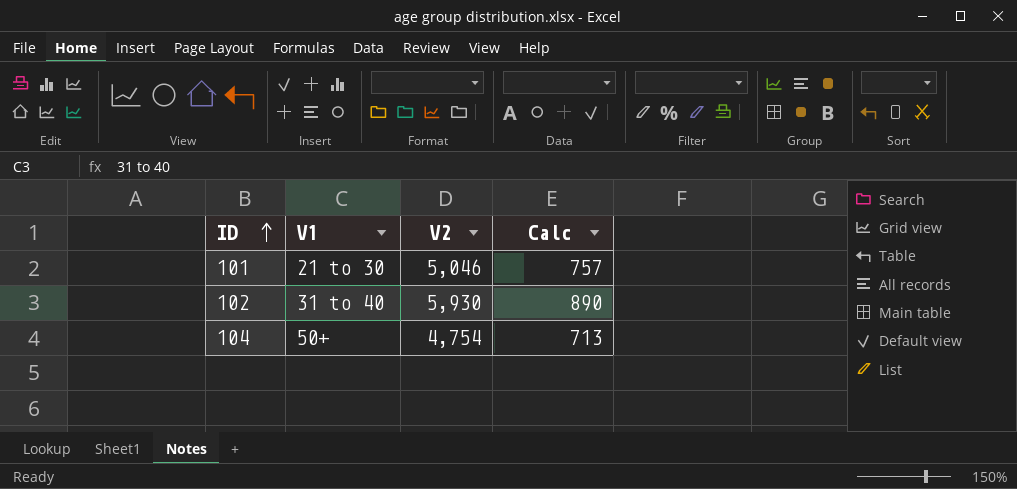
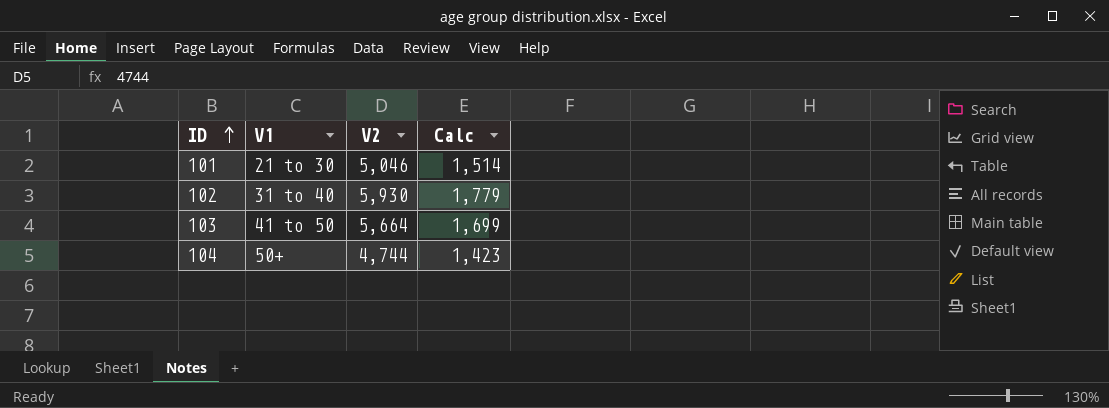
column Calc | formula: [V2] * 0.15 -> [V2] * 0.3
row 103: none -> 41 to 50 | 5,664 | 1,699
104 | V2: 4,754 -> 4,744

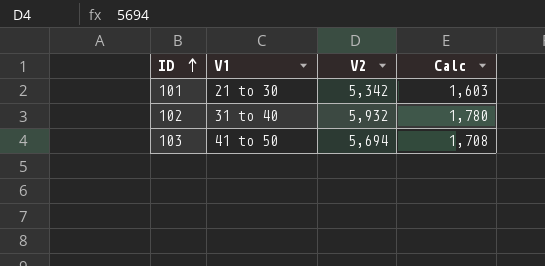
row 104: 50+ | 4,744 | 1,423 -> none
101 | V2: 5,046 -> 5,342
101 | Calc: 1,514 -> 1,603
102 | V2: 5,930 -> 5,932
102 | Calc: 1,779 -> 1,780
103 | V2: 5,664 -> 5,694
103 | Calc: 1,699 -> 1,708

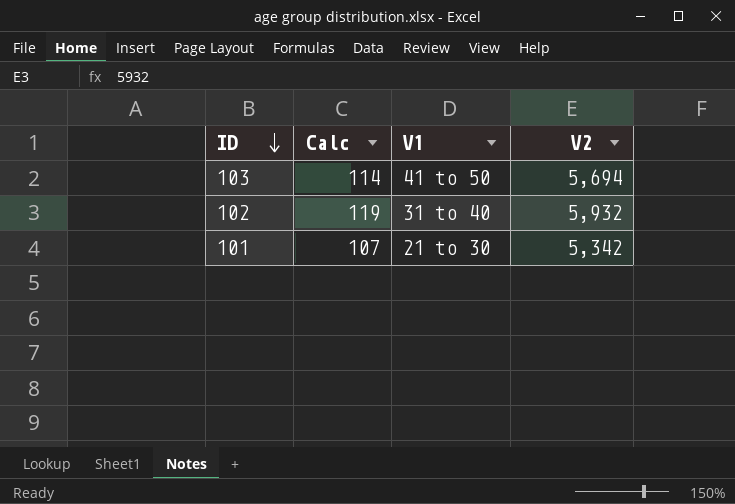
row order: ID ascending -> ID descending
column Calc | formula: [V2] * 0.3 -> [V2] * 0.02
column Calc | position: 4 -> 2

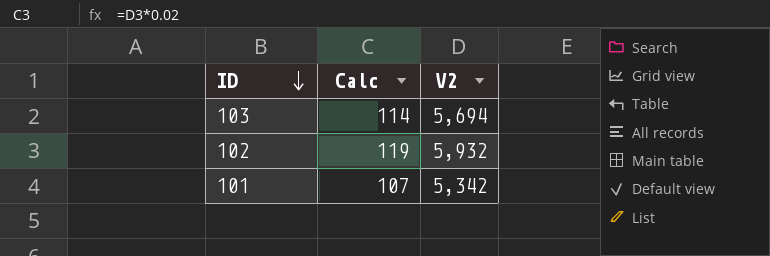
column V1 | position: 3 -> none

